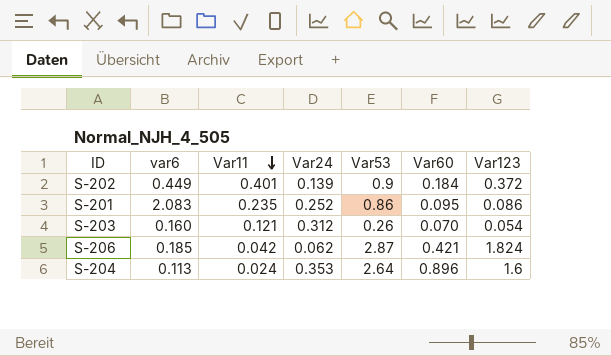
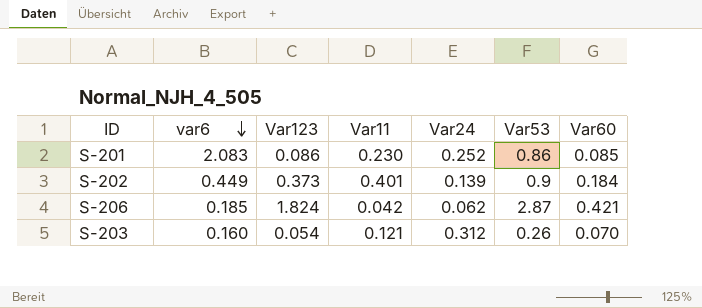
row order: Var11 descending -> var6 descending
column Var123 | position: 7 -> 3
row S-204: 0.113 | 0.024 | 0.353 | 2.64 | 0.896 | 1.6 -> none
S-201 | Var11: 0.235 -> 0.230
S-201 | Var60: 0.095 -> 0.085
S-202 | Var123: 0.372 -> 0.373

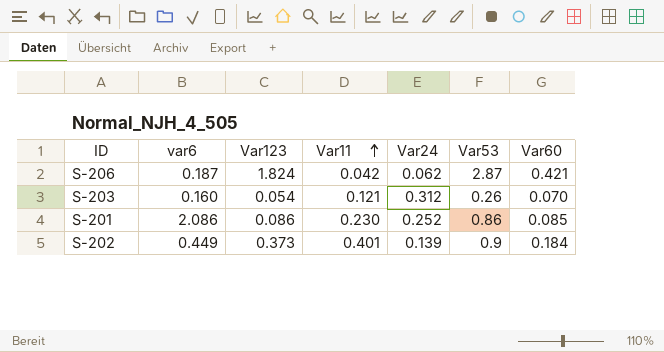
row order: var6 descending -> Var11 ascending
S-206 | var6: 0.185 -> 0.187
S-201 | var6: 2.083 -> 2.086

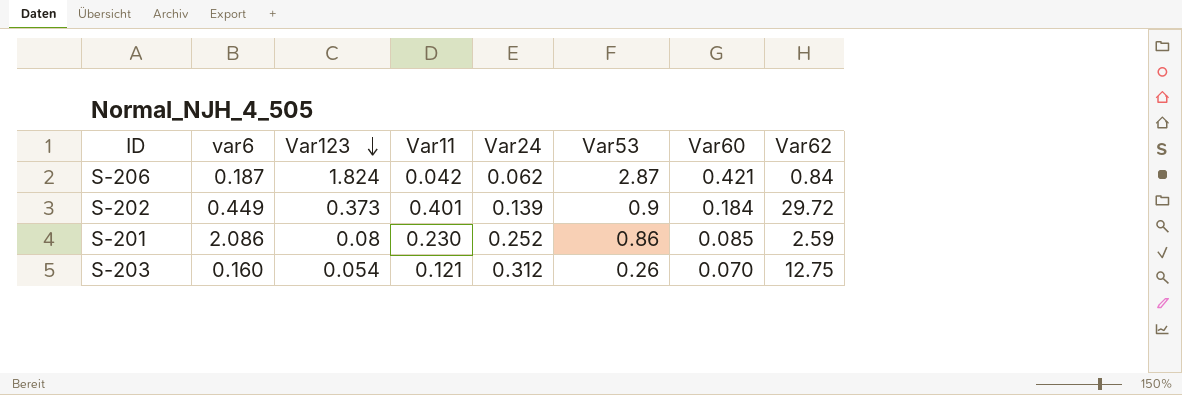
row order: Var11 ascending -> Var123 descending
column Var62 | position: none -> 8
S-201 | Var123: 0.086 -> 0.08

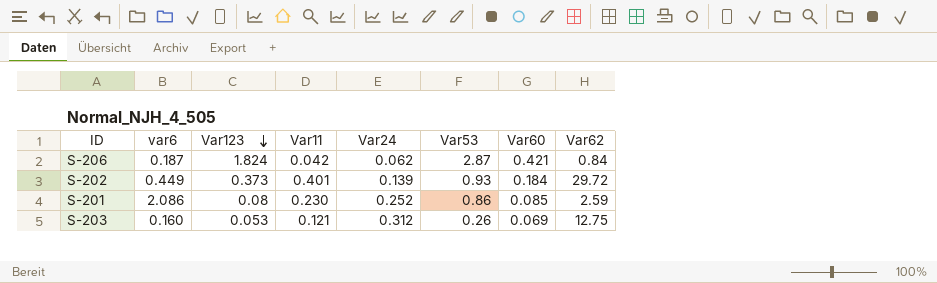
S-202 | Var53: 0.9 -> 0.93
S-203 | Var123: 0.054 -> 0.053
S-203 | Var60: 0.070 -> 0.069

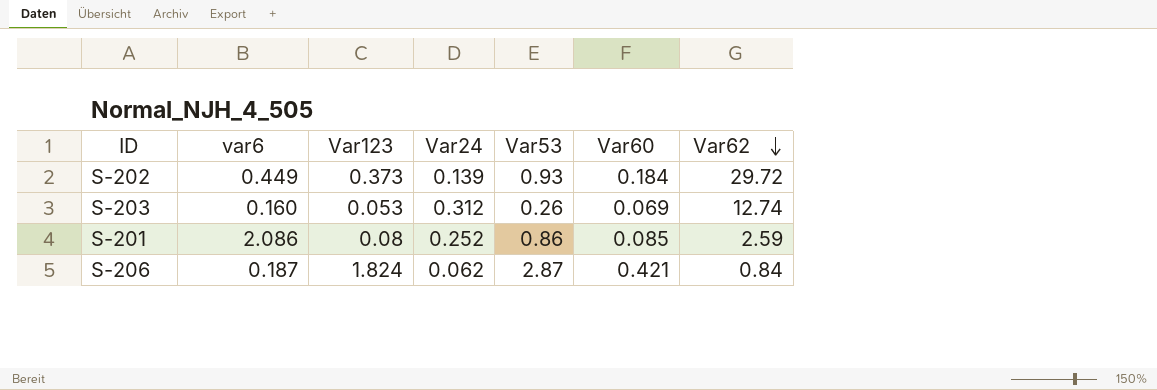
row order: Var123 descending -> Var62 descending
column Var11 | position: 4 -> none
S-203 | Var62: 12.75 -> 12.74

